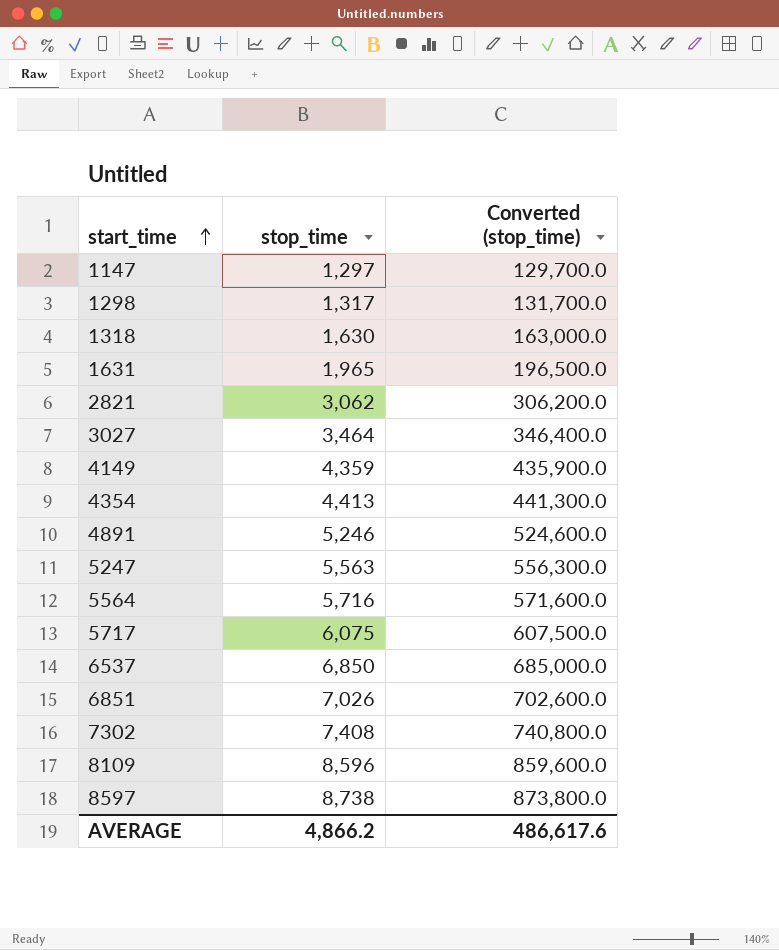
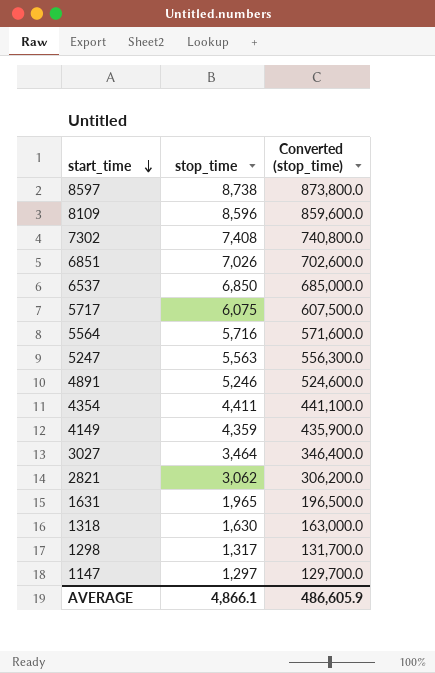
row order: start_time ascending -> start_time descending
4354 | stop_time: 4,413 -> 4,411
4354 | Converted (stop_time): 441,300.0 -> 441,100.0
AVERAGE | stop_time: 4,866.2 -> 4,866.1
AVERAGE | Converted (stop_time): 486,617.6 -> 486,605.9

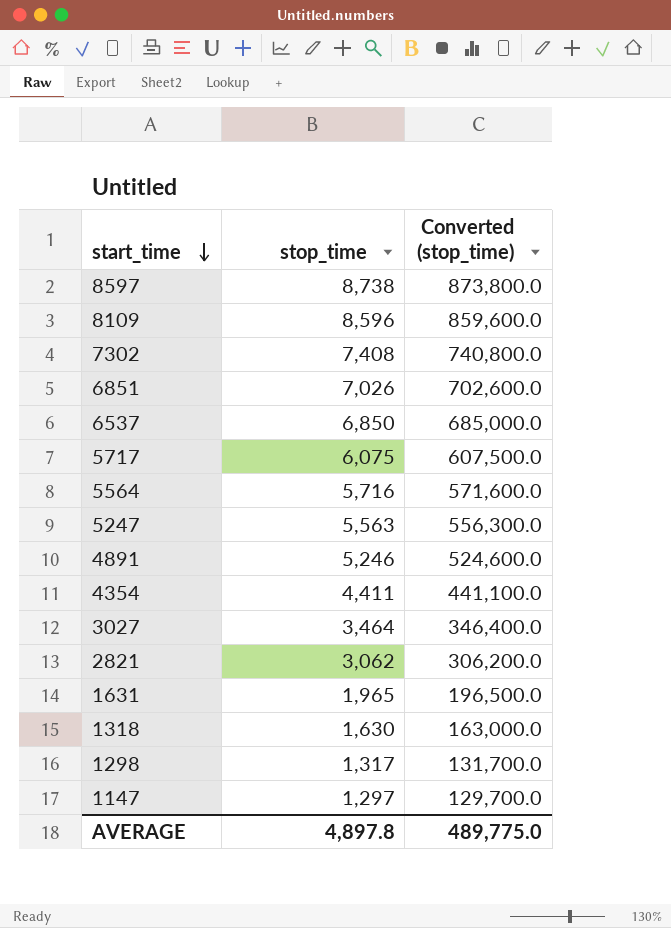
row 4149: 4,359 | 435,900.0 -> none
AVERAGE | stop_time: 4,866.1 -> 4,897.8
AVERAGE | Converted (stop_time): 486,605.9 -> 489,775.0

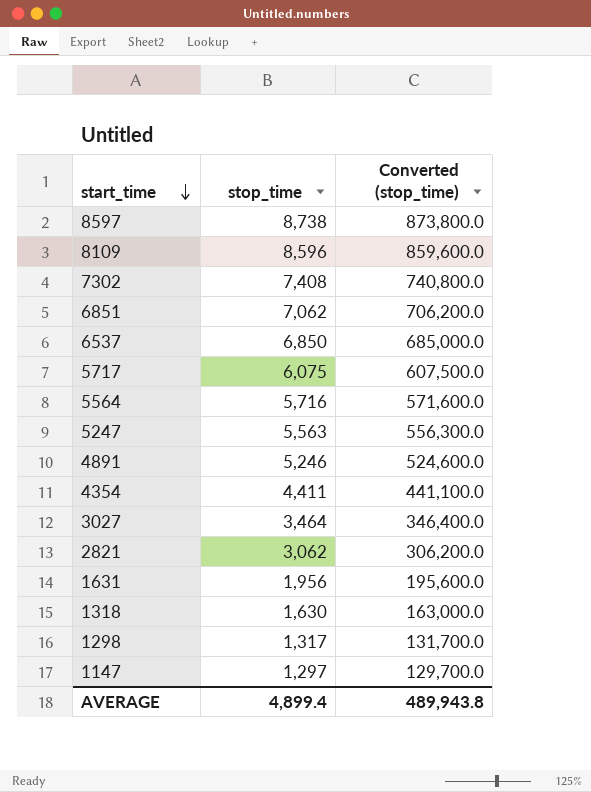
6851 | stop_time: 7,026 -> 7,062
6851 | Converted (stop_time): 702,600.0 -> 706,200.0
1631 | stop_time: 1,965 -> 1,956
1631 | Converted (stop_time): 196,500.0 -> 195,600.0
AVERAGE | stop_time: 4,897.8 -> 4,899.4
AVERAGE | Converted (stop_time): 489,775.0 -> 489,943.8

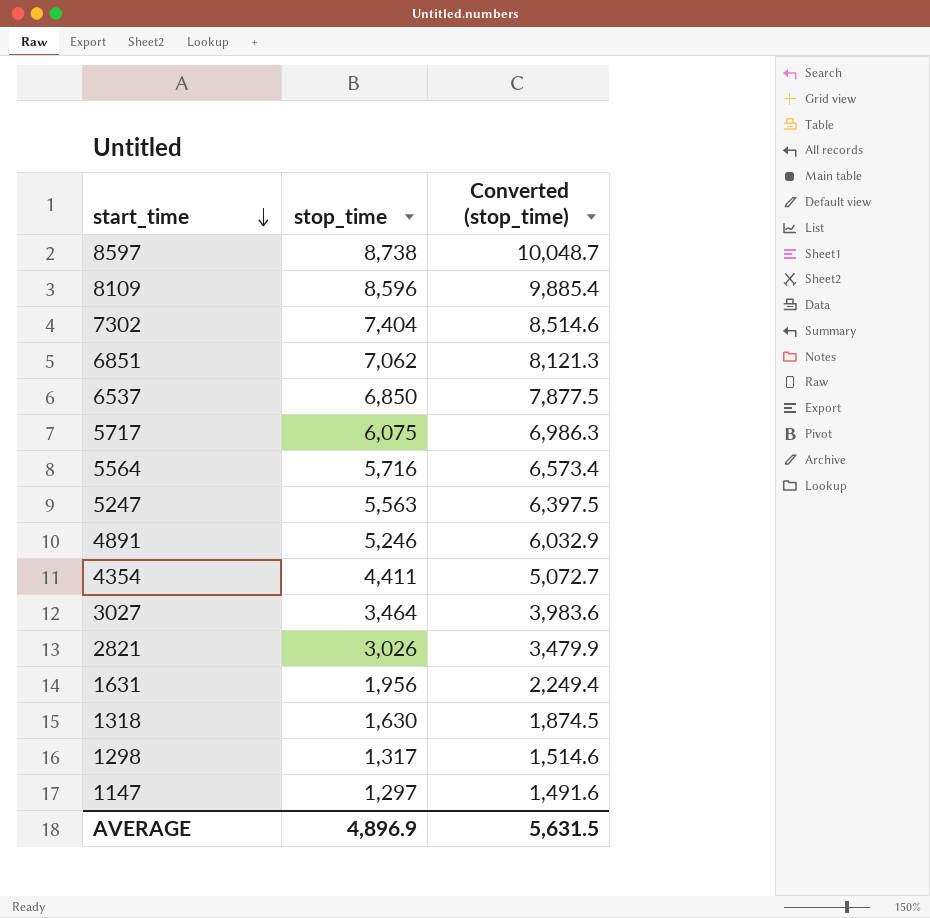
column Converted (stop_time) | formula: [stop_time] * 100 -> [stop_time] * 1.15
7302 | stop_time: 7,408 -> 7,404
2821 | stop_time: 3,062 -> 3,026
AVERAGE | stop_time: 4,899.4 -> 4,896.9
AVERAGE | Converted (stop_time): 489,943.8 -> 5,631.5

